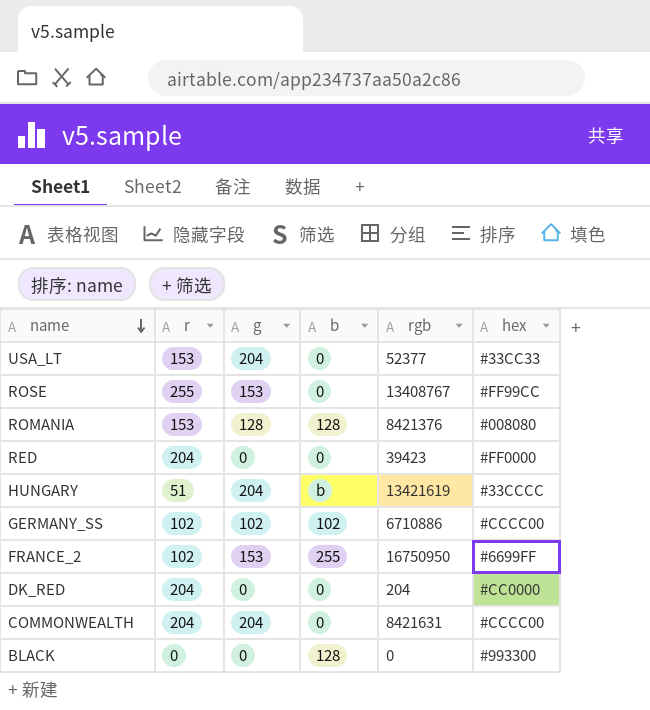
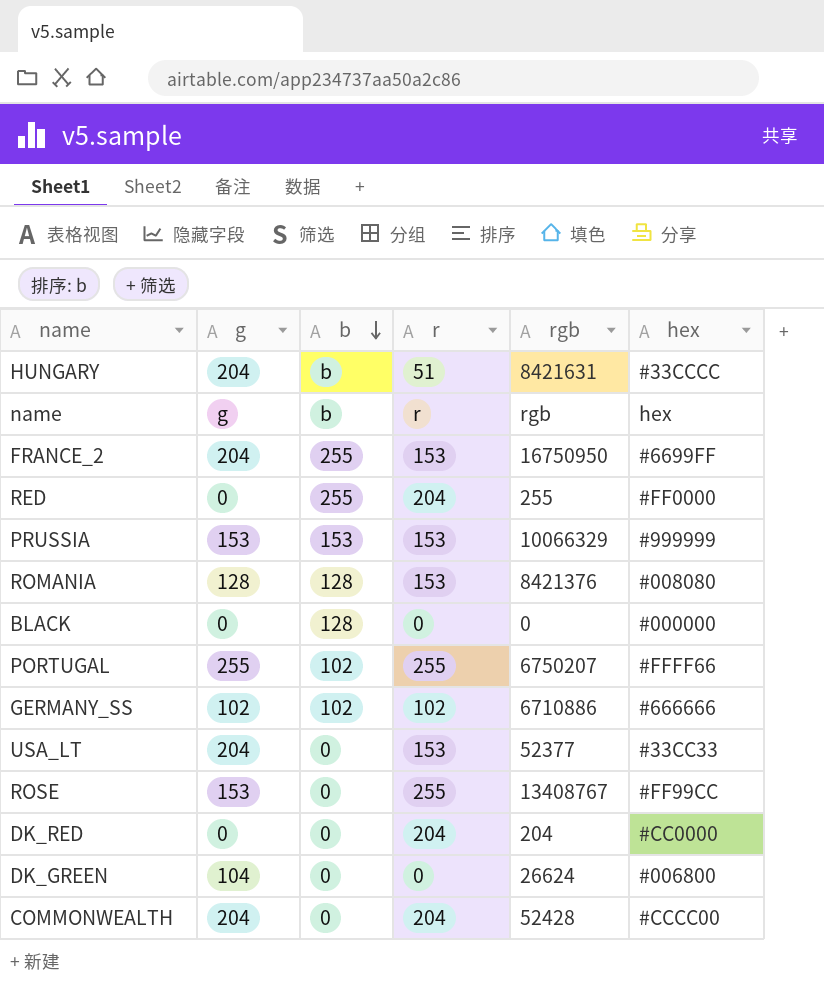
row order: name descending -> b descending
column r | position: 2 -> 4
HUNGARY | rgb: 13421619 -> 8421631
row name: none -> g | b | r | rgb | hex
FRANCE_2 | g: 153 -> 204
FRANCE_2 | r: 102 -> 153
RED | b: 0 -> 255
RED | rgb: 39423 -> 255
row PRUSSIA: none -> 153 | 153 | 153 | 10066329 | #999999
BLACK | hex: #993300 -> #000000
row PORTUGAL: none -> 255 | 102 | 255 | 6750207 | #FFFF66
GERMANY_SS | hex: #CCCC00 -> #666666
row DK_GREEN: none -> 104 | 0 | 0 | 26624 | #006800
COMMONWEALTH | rgb: 8421631 -> 52428

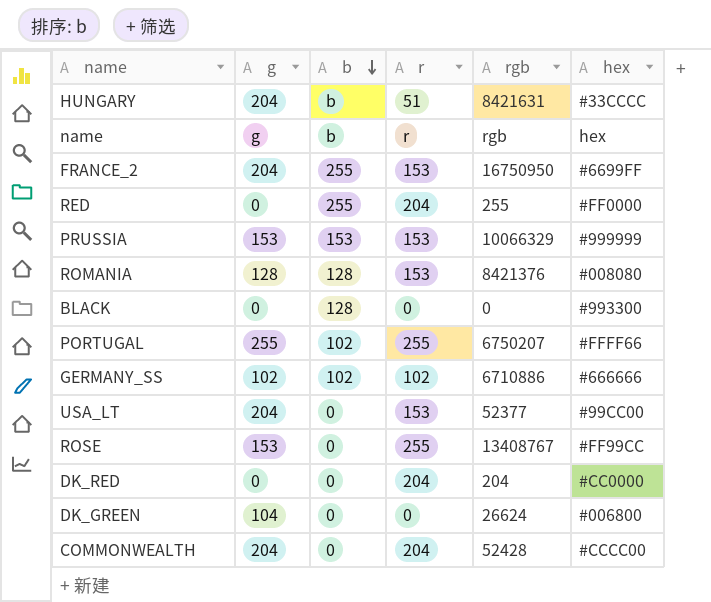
BLACK | hex: #000000 -> #993300
USA_LT | hex: #33CC33 -> #99CC00

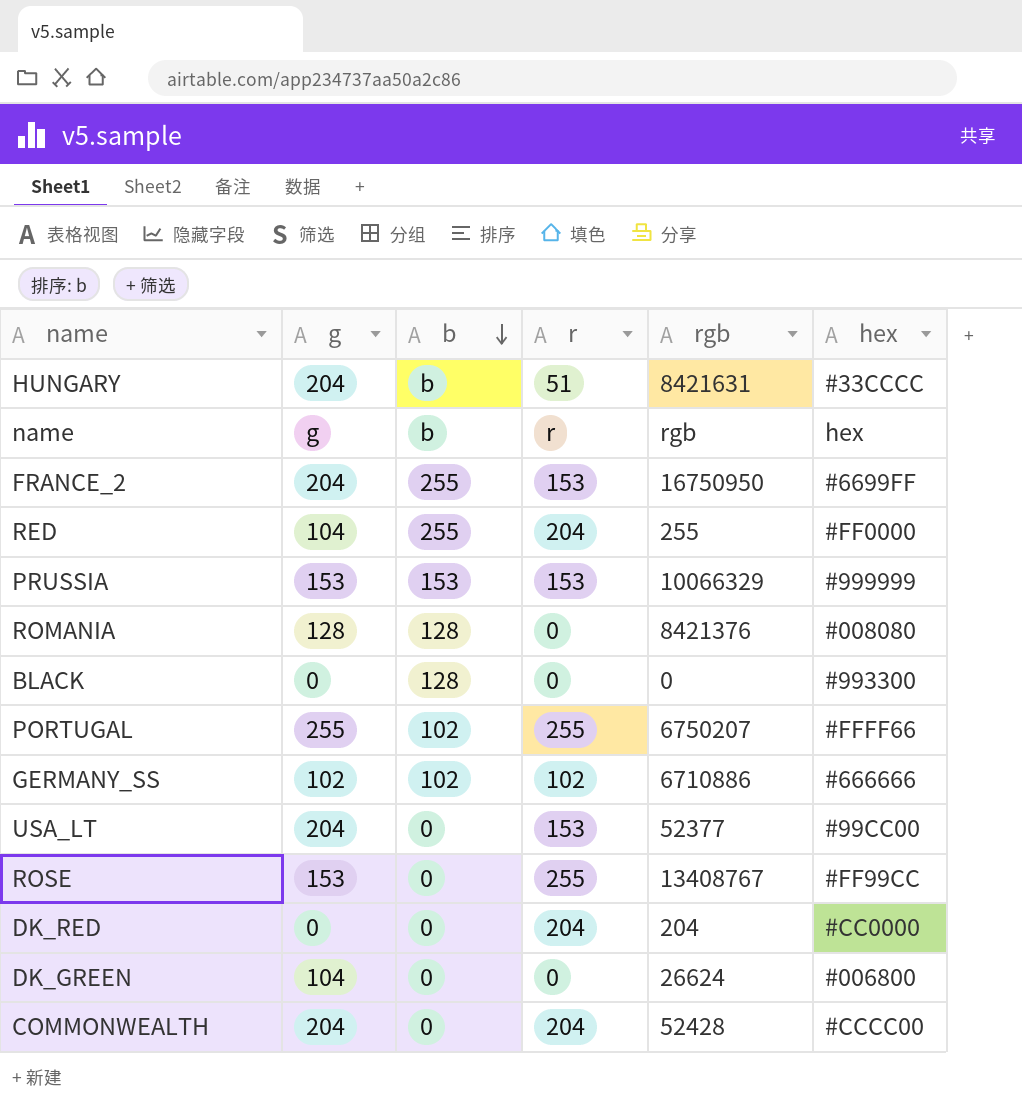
RED | g: 0 -> 104
ROMANIA | r: 153 -> 0

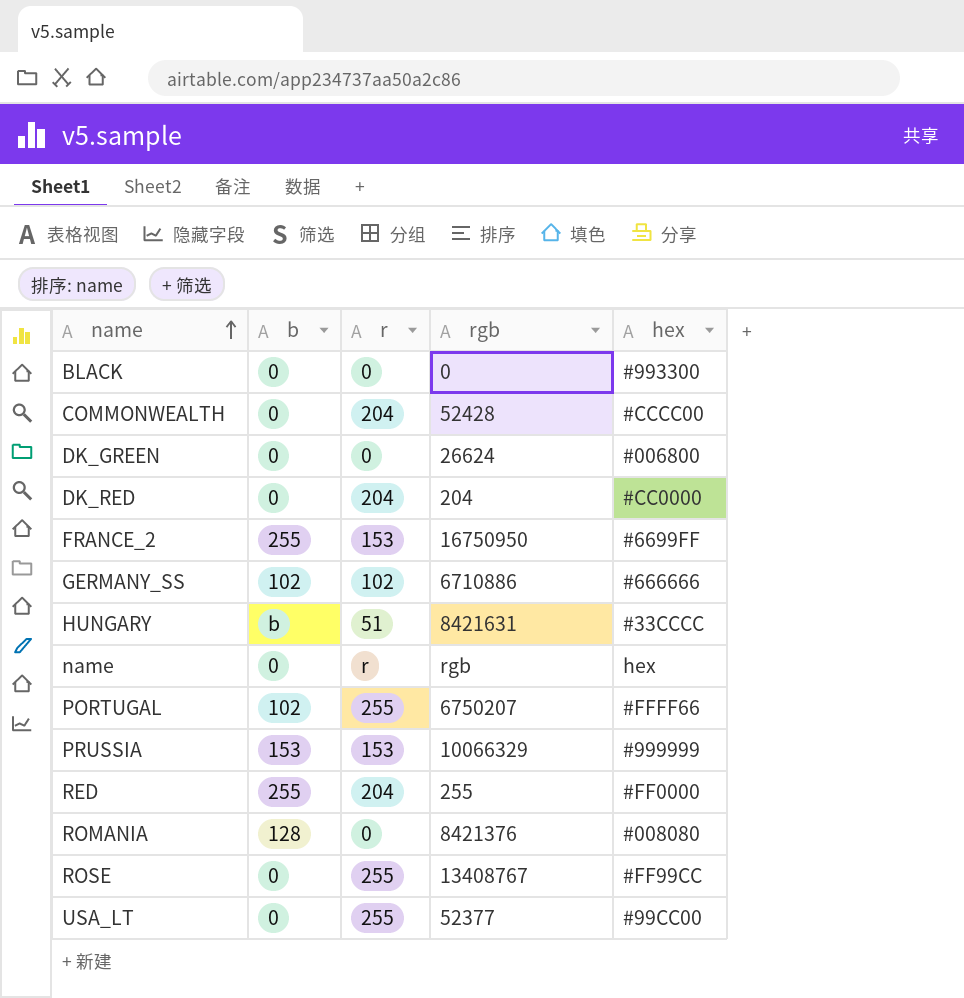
row order: b descending -> name ascending
column g | position: 2 -> none
BLACK | b: 128 -> 0
name | b: b -> 0
USA_LT | r: 153 -> 255

